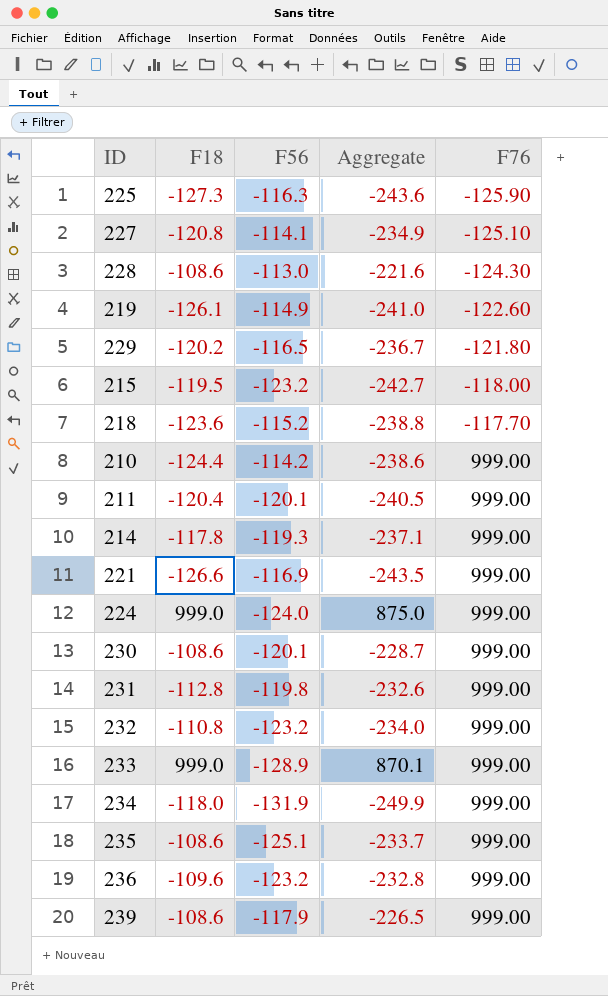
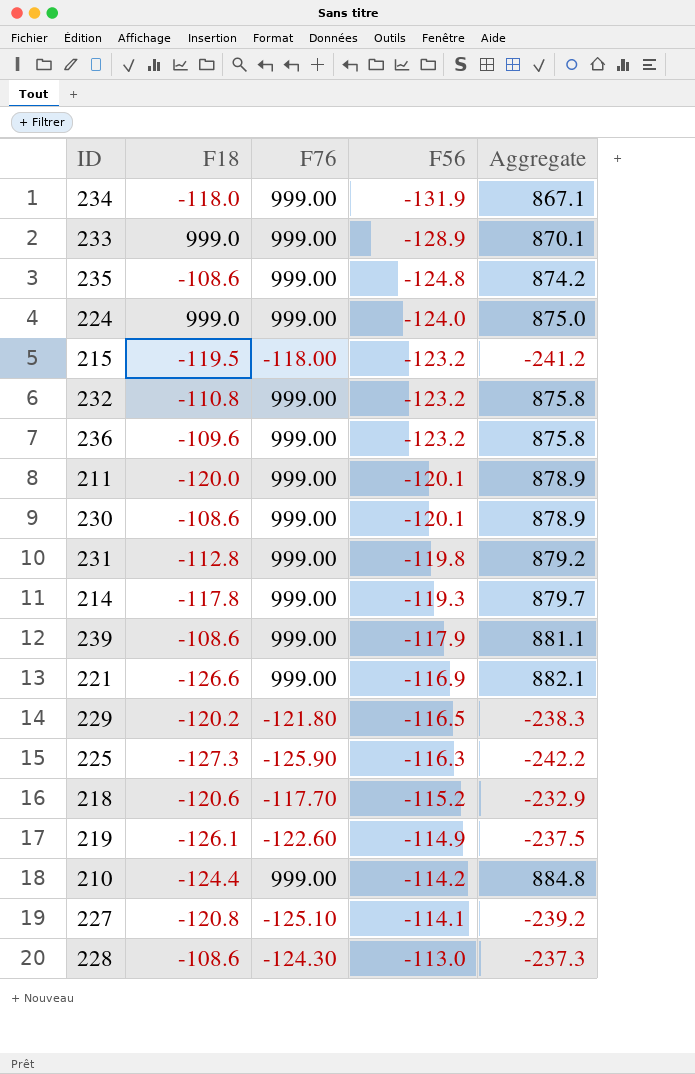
row order: F76 ascending -> F56 ascending
column F76 | position: 5 -> 3
column Aggregate | formula: [F18] + [F56] -> [F76] + [F56]
235 | F56: -125.1 -> -124.8
211 | F18: -120.4 -> -120.0
218 | F18: -123.6 -> -120.6

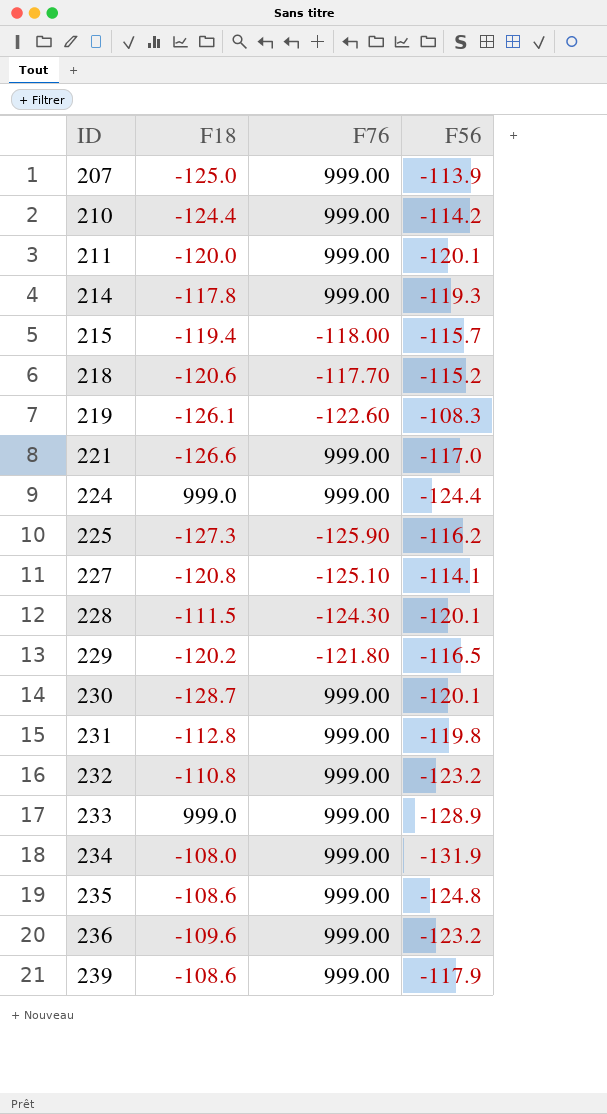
row order: F56 ascending -> ID ascending
column Aggregate | formula: [F76] + [F56] -> none
row 207: none -> -125.0 | 999.00 | -113.9
215 | F18: -119.5 -> -119.4
215 | F56: -123.2 -> -115.7
219 | F56: -114.9 -> -108.3
221 | F56: -116.9 -> -117.0
224 | F56: -124.0 -> -124.4
225 | F56: -116.3 -> -116.2
228 | F18: -108.6 -> -111.5
228 | F56: -113.0 -> -120.1
230 | F18: -108.6 -> -128.7
234 | F18: -118.0 -> -108.0

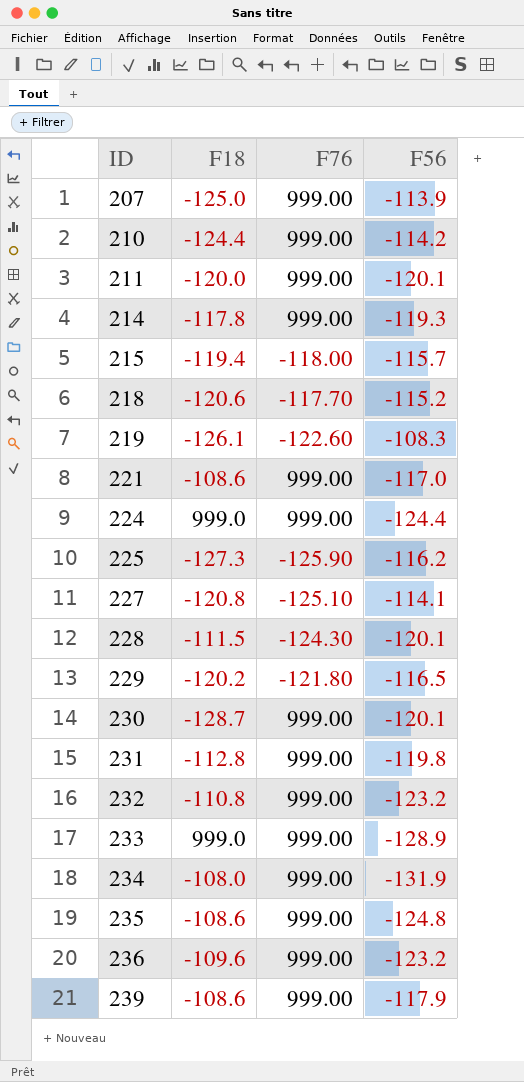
221 | F18: -126.6 -> -108.6

